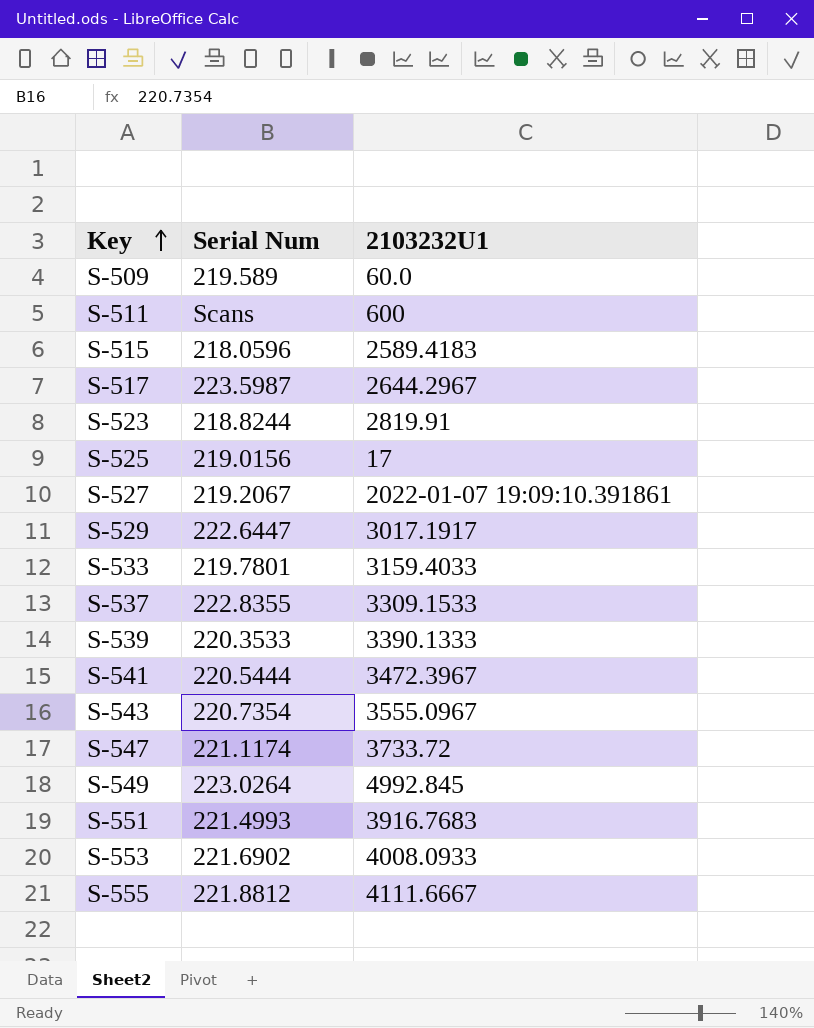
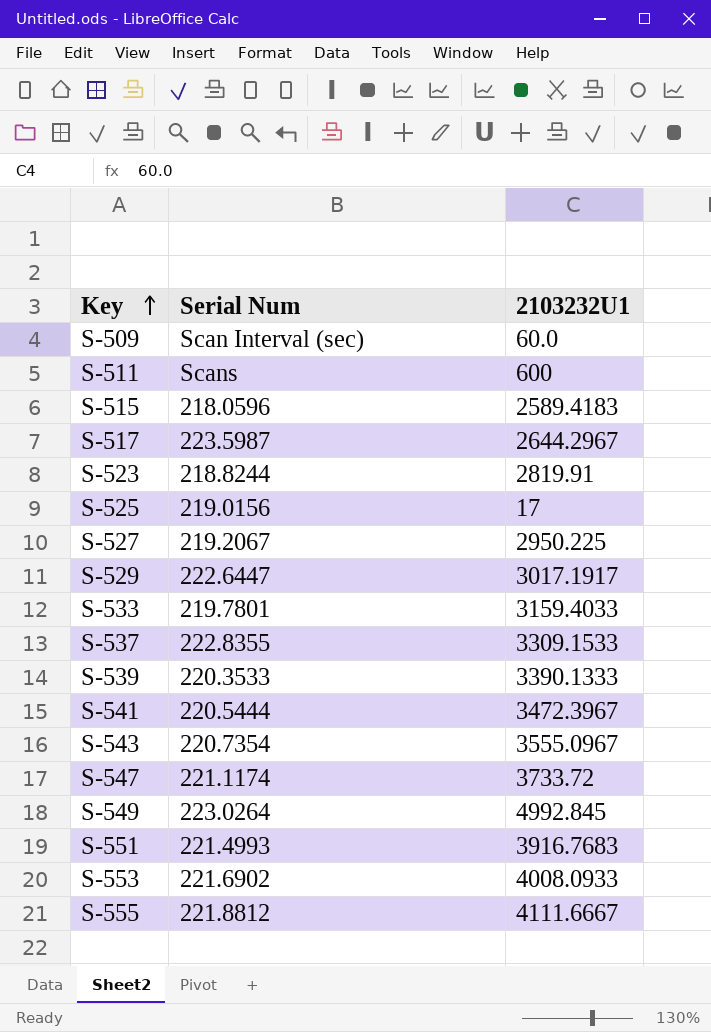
S-509 | Serial Num: 219.589 -> Scan Interval (sec)
S-527 | 2103232U1: 2022-01-07 19:09:10.391861 -> 2950.225

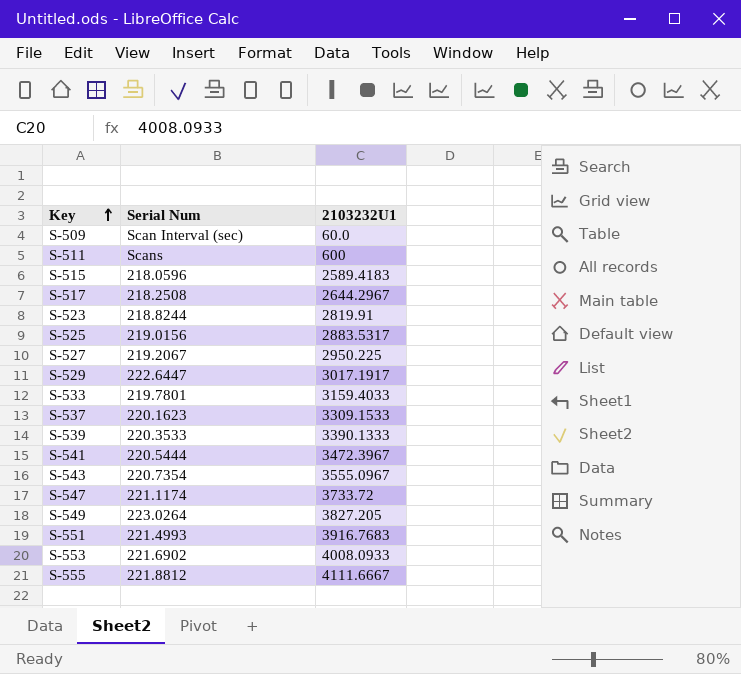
S-517 | Serial Num: 223.5987 -> 218.2508
S-525 | 2103232U1: 17 -> 2883.5317
S-537 | Serial Num: 222.8355 -> 220.1623
S-549 | 2103232U1: 4992.845 -> 3827.205

